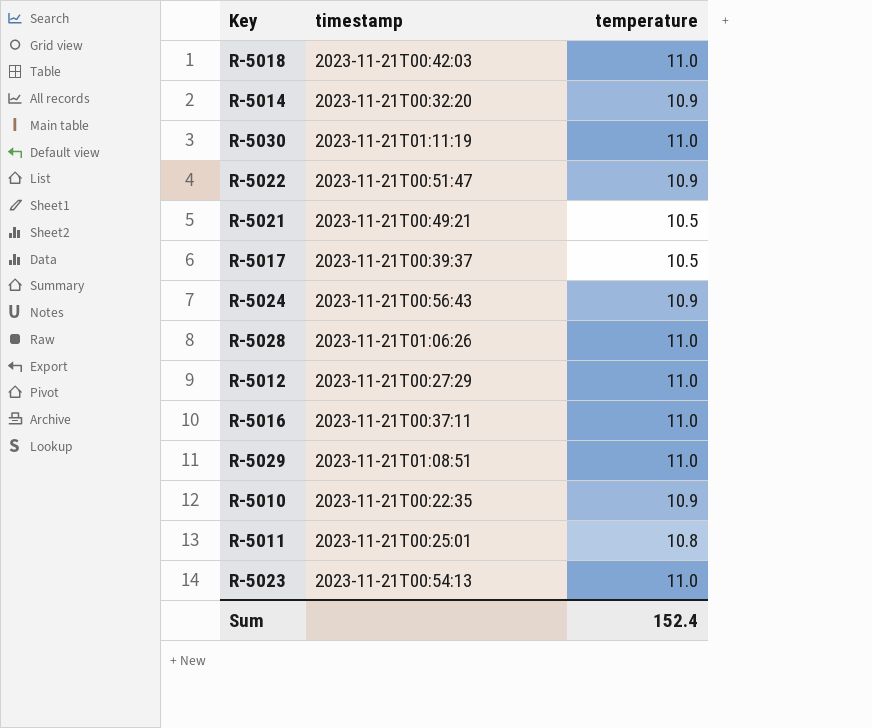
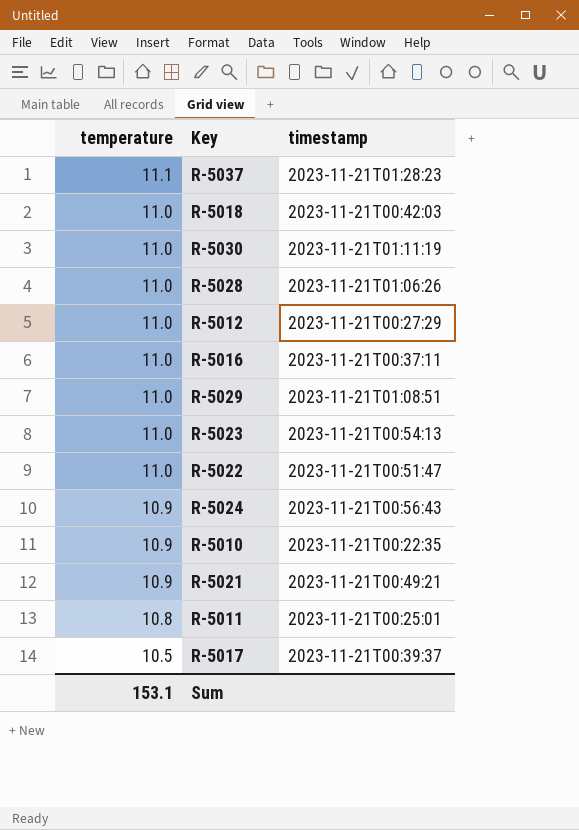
row order: none -> temperature descending
column temperature | position: 3 -> 1
row R-5014: 2023-11-21T00:32:20 | 10.9 -> none
row R-5037: none -> 11.1 | 2023-11-21T01:28:23
R-5022 | temperature: 10.9 -> 11.0
R-5021 | temperature: 10.5 -> 10.9
Sum | temperature: 152.4 -> 153.1

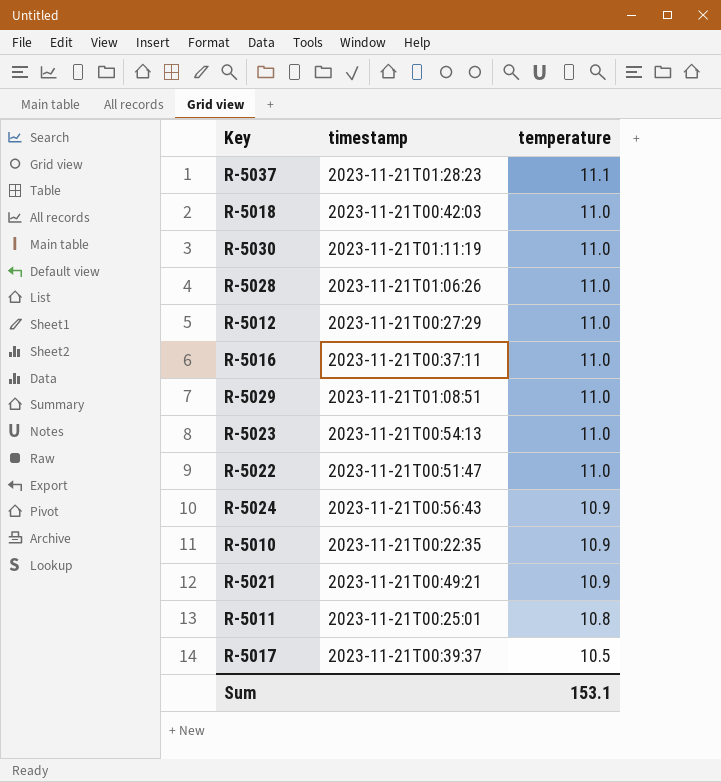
column temperature | position: 1 -> 3

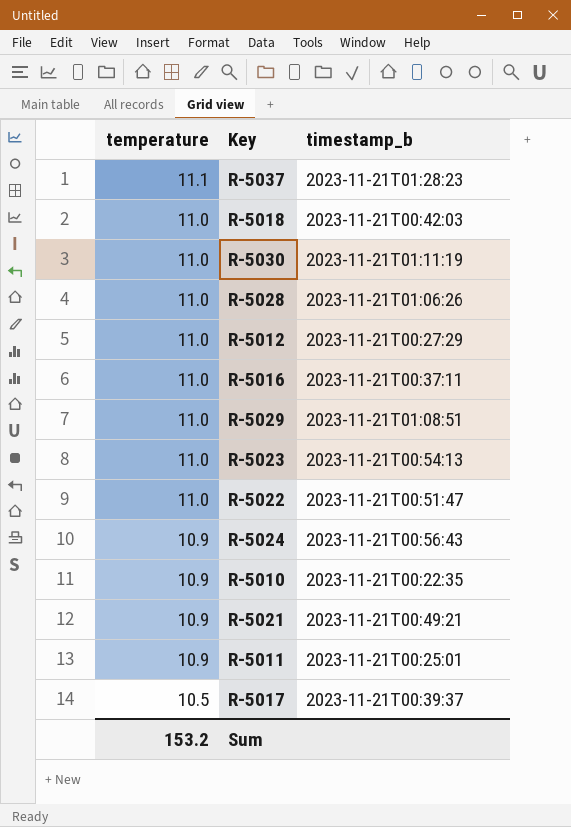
column temperature | position: 3 -> 1
column name: timestamp -> timestamp_b
R-5011 | temperature: 10.8 -> 10.9
Sum | temperature: 153.1 -> 153.2

